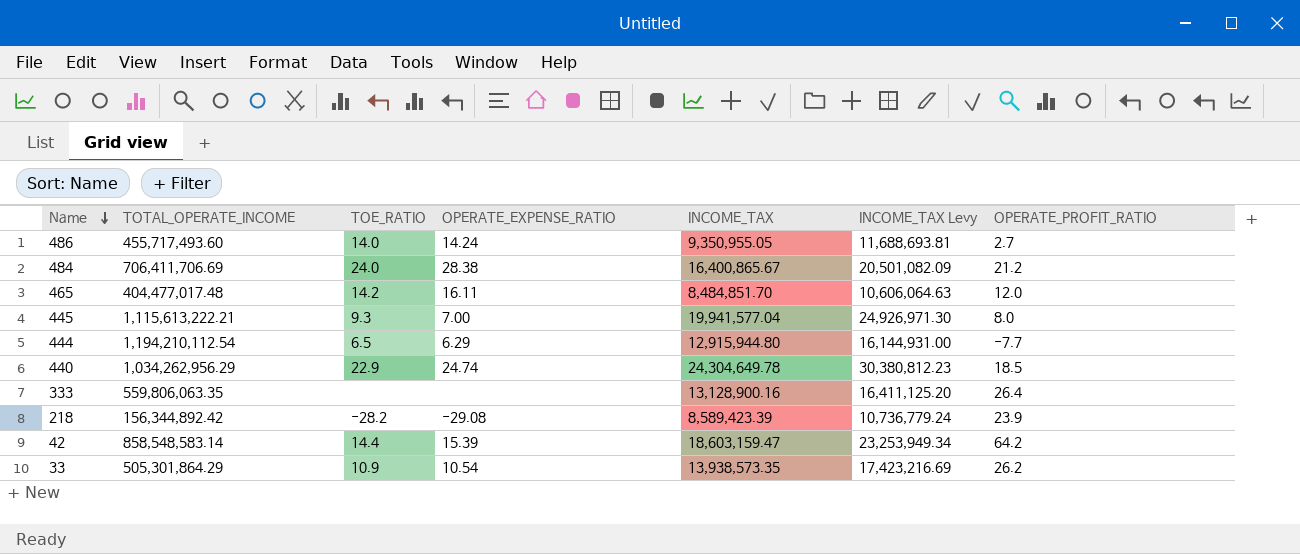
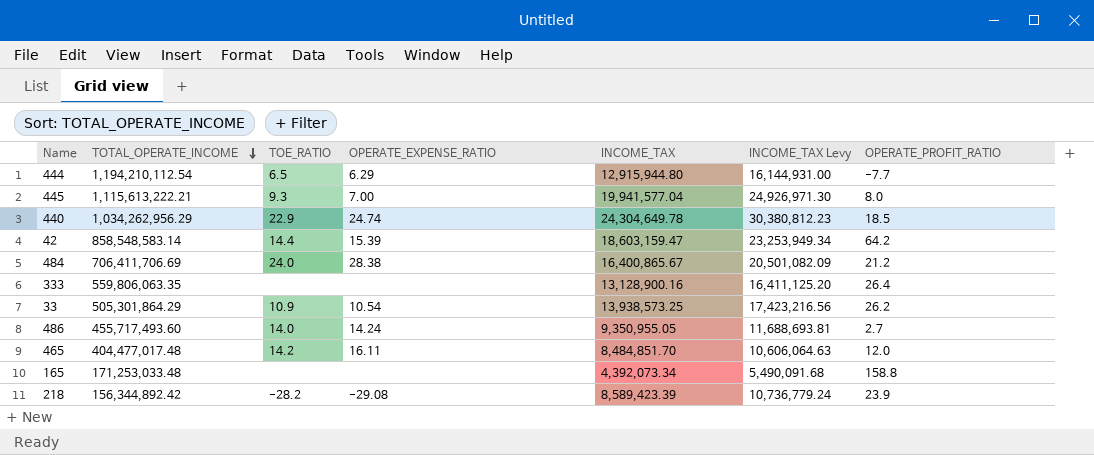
row order: Name descending -> TOTAL_OPERATE_INCOME descending
33 | INCOME_TAX: 13,938,573.35 -> 13,938,573.25
33 | INCOME_TAX Levy: 17,423,216.69 -> 17,423,216.56
row 165: none -> 171,253,033.48 | none | none | 4,392,073.34 | 5,490,091.68 | 158.8

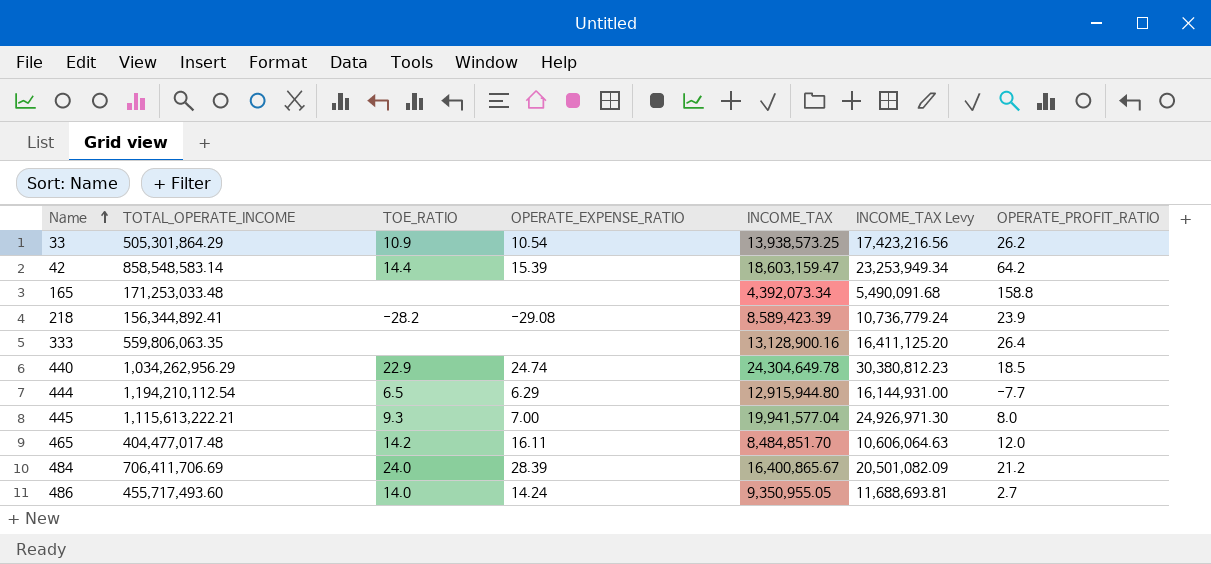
row order: TOTAL_OPERATE_INCOME descending -> Name ascending
218 | TOTAL_OPERATE_INCOME: 156,344,892.42 -> 156,344,892.41
484 | OPERATE_EXPENSE_RATIO: 28.38 -> 28.39

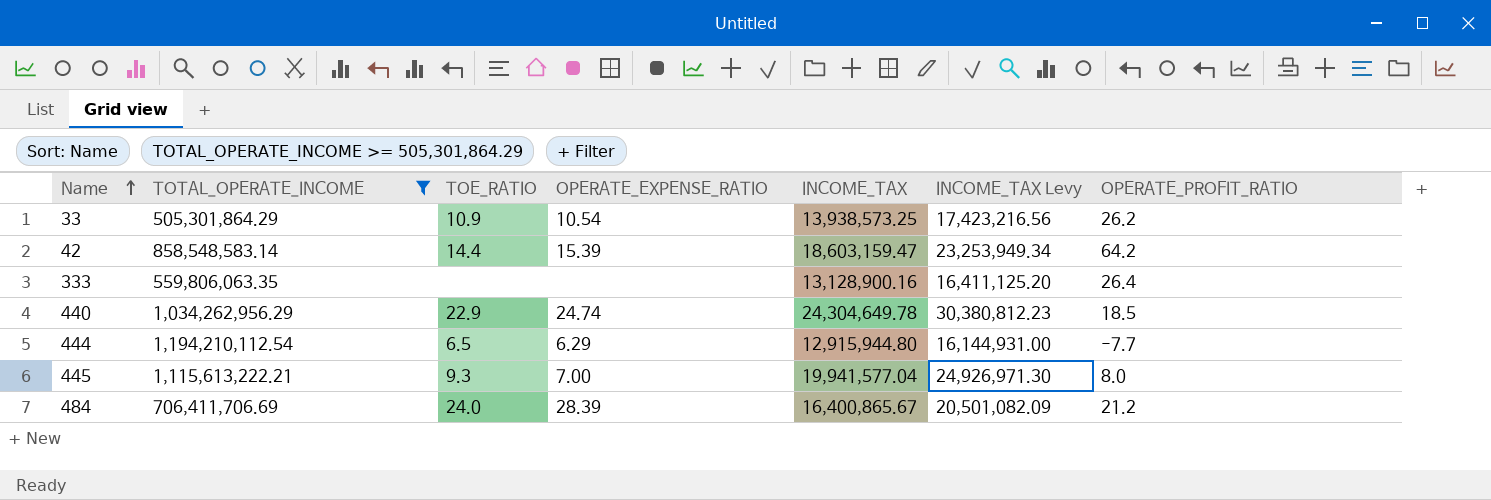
filter: none -> TOTAL_OPERATE_INCOME >= 505,301,864.29

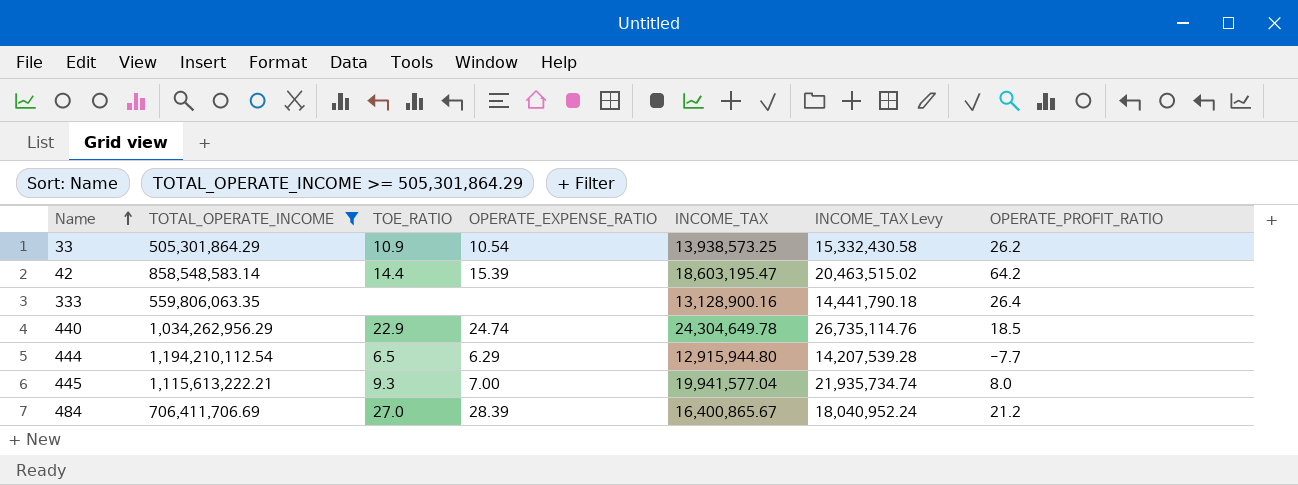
column INCOME_TAX Levy | formula: [INCOME_TAX] * 1.25 -> [INCOME_TAX] * 1.1
42 | INCOME_TAX: 18,603,159.47 -> 18,603,195.47
484 | TOE_RATIO: 24.0 -> 27.0

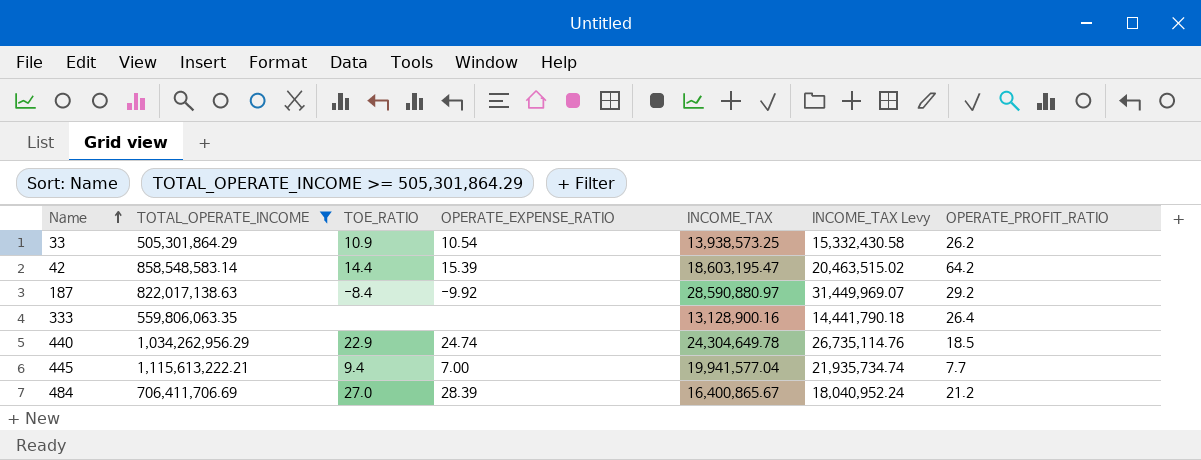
row 444: 1,194,210,112.54 | 6.5 | 6.29 | 12,915,944.80 | 14,207,539.28 | -7.7 -> none
row 187: none -> 822,017,138.63 | -8.4 | -9.92 | 28,590,880.97 | 31,449,969.07 | 29.2
445 | TOE_RATIO: 9.3 -> 9.4
445 | OPERATE_PROFIT_RATIO: 8.0 -> 7.7

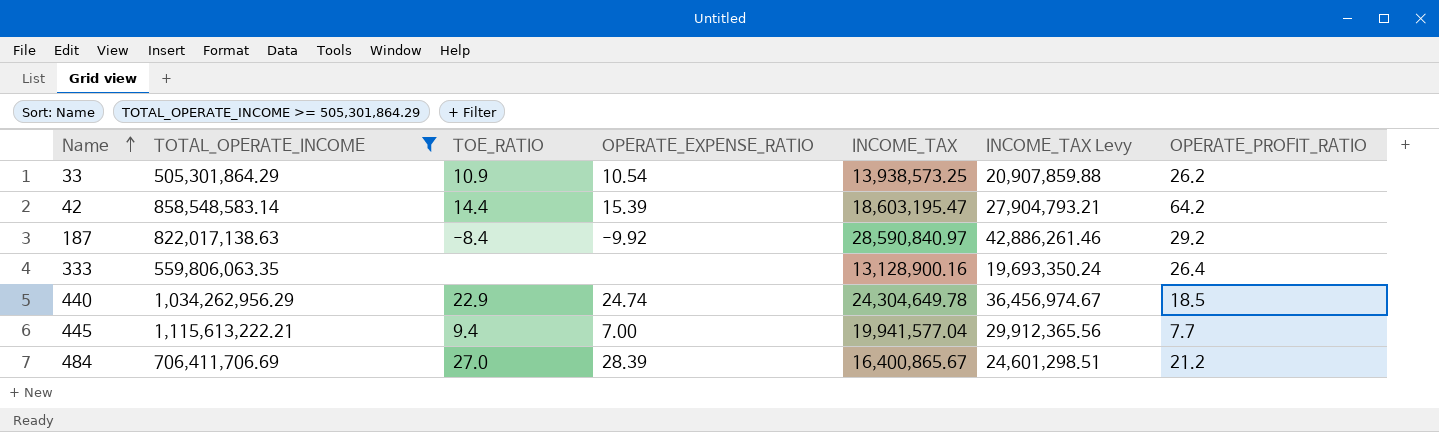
column INCOME_TAX Levy | formula: [INCOME_TAX] * 1.1 -> [INCOME_TAX] * 1.5
187 | INCOME_TAX: 28,590,880.97 -> 28,590,840.97

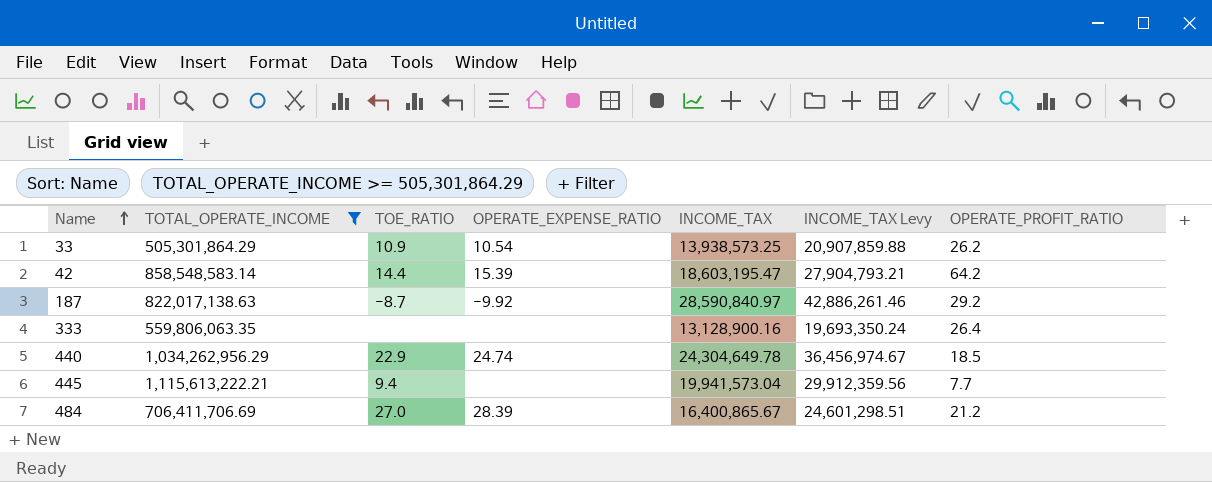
187 | TOE_RATIO: -8.4 -> -8.7
445 | OPERATE_EXPENSE_RATIO: 7.00 -> none
445 | INCOME_TAX: 19,941,577.04 -> 19,941,573.04
445 | INCOME_TAX Levy: 29,912,365.56 -> 29,912,359.56

